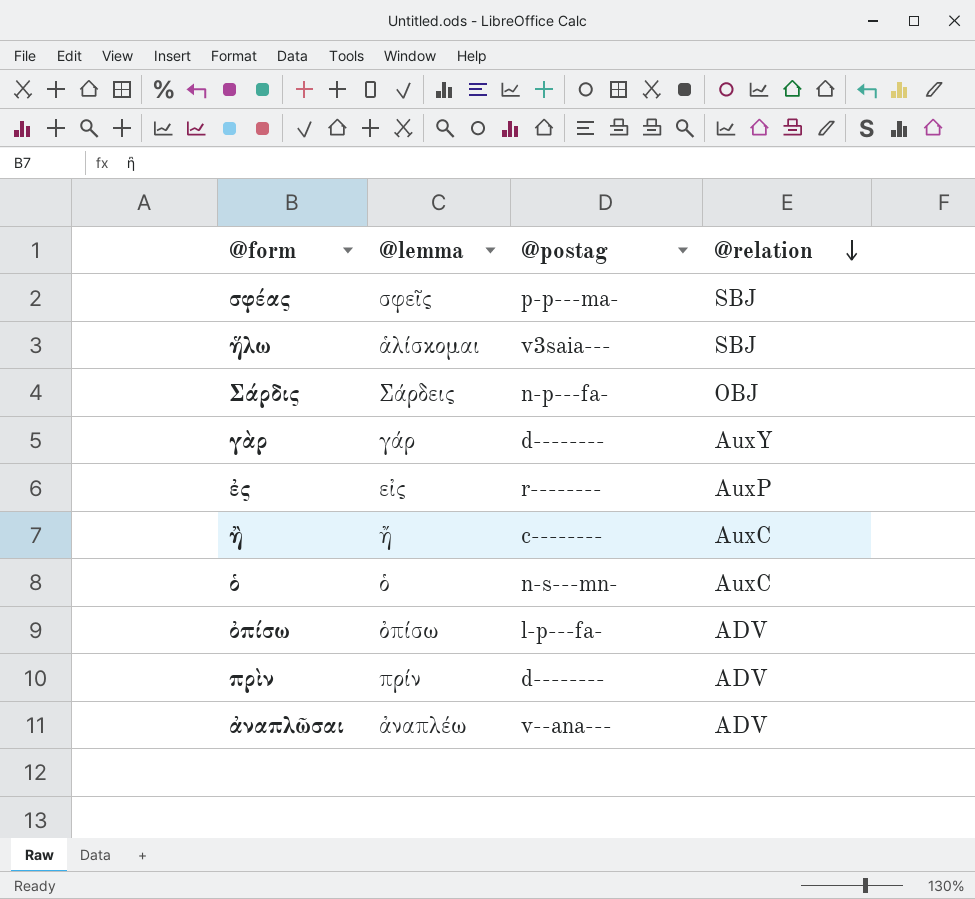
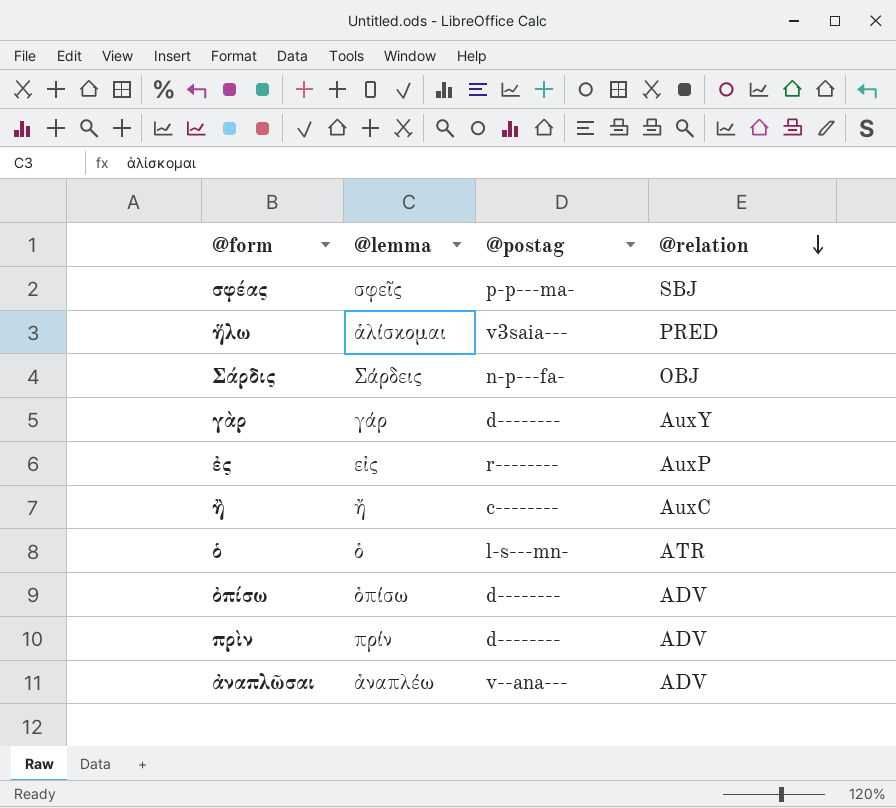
ἥλω | @relation: SBJ -> PRED
ὁ | @postag: n-s---mn- -> l-s---mn-
ὁ | @relation: AuxC -> ATR
ὀπίσω | @postag: l-p---fa- -> d--------

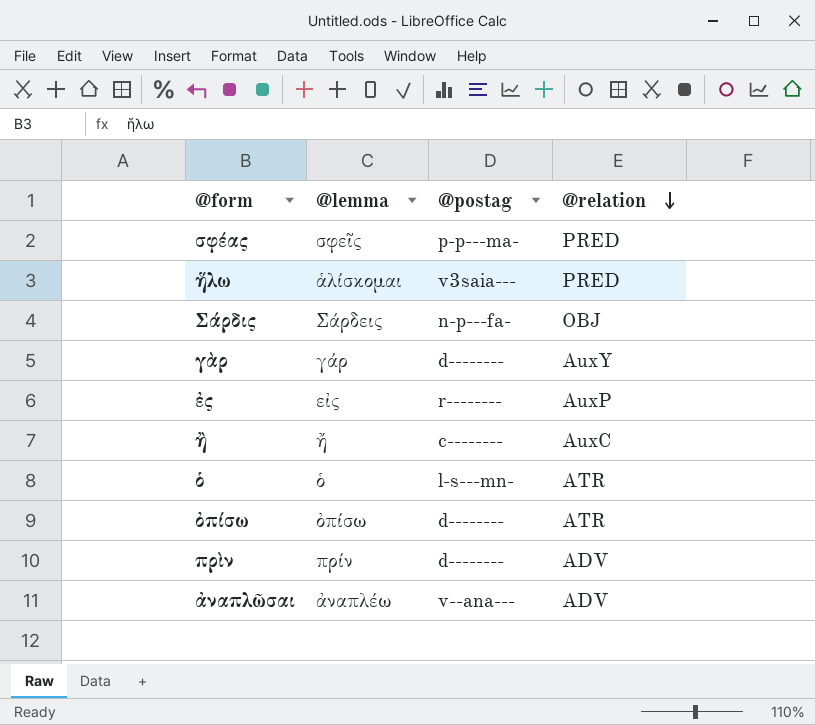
σφέας | @relation: SBJ -> PRED
ὀπίσω | @relation: ADV -> ATR

